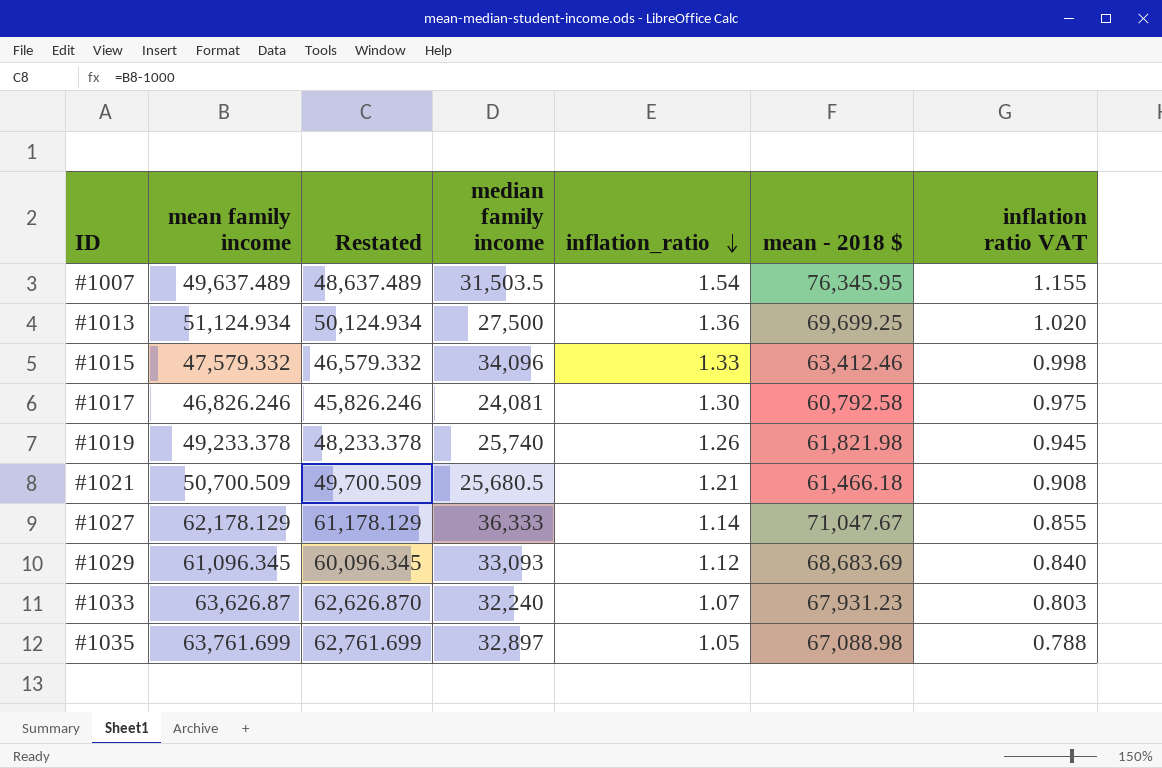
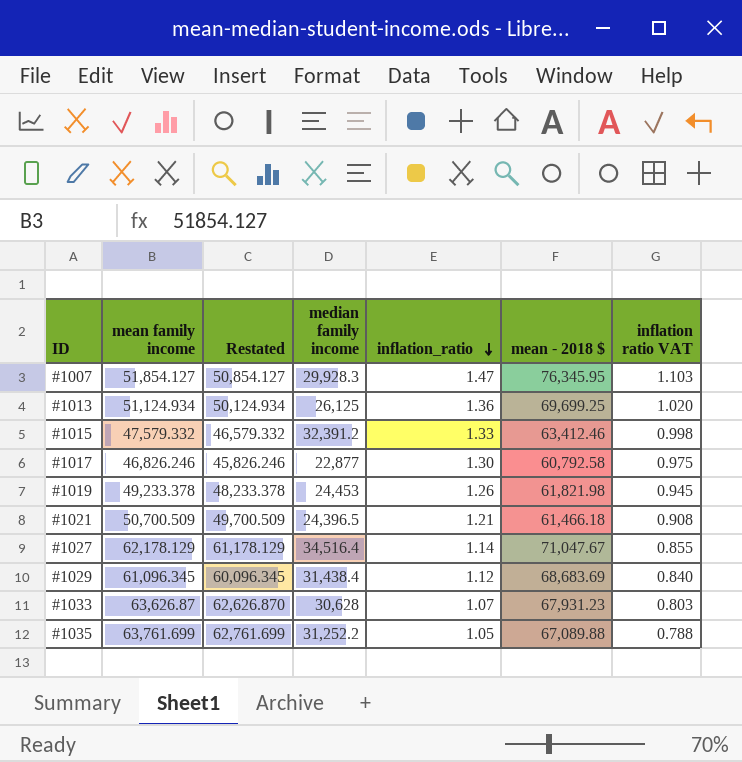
#1007 | mean family income: 49,637.489 -> 51,854.127
#1007 | Restated: 48,637.489 -> 50,854.127
#1007 | median family income: 31,503.5 -> 29,928.3
#1007 | inflation_ratio: 1.54 -> 1.47
#1007 | inflation ratio VAT: 1.155 -> 1.103
#1013 | median family income: 27,500 -> 26,125
#1015 | median family income: 34,096 -> 32,391.2
#1017 | median family income: 24,081 -> 22,877
#1019 | median family income: 25,740 -> 24,453
#1021 | median family income: 25,680.5 -> 24,396.5
#1027 | median family income: 36,333 -> 34,516.4
#1029 | median family income: 33,093 -> 31,438.4
#1033 | median family income: 32,240 -> 30,628
#1035 | median family income: 32,897 -> 31,252.2
#1035 | mean - 2018 $: 67,088.98 -> 67,089.88

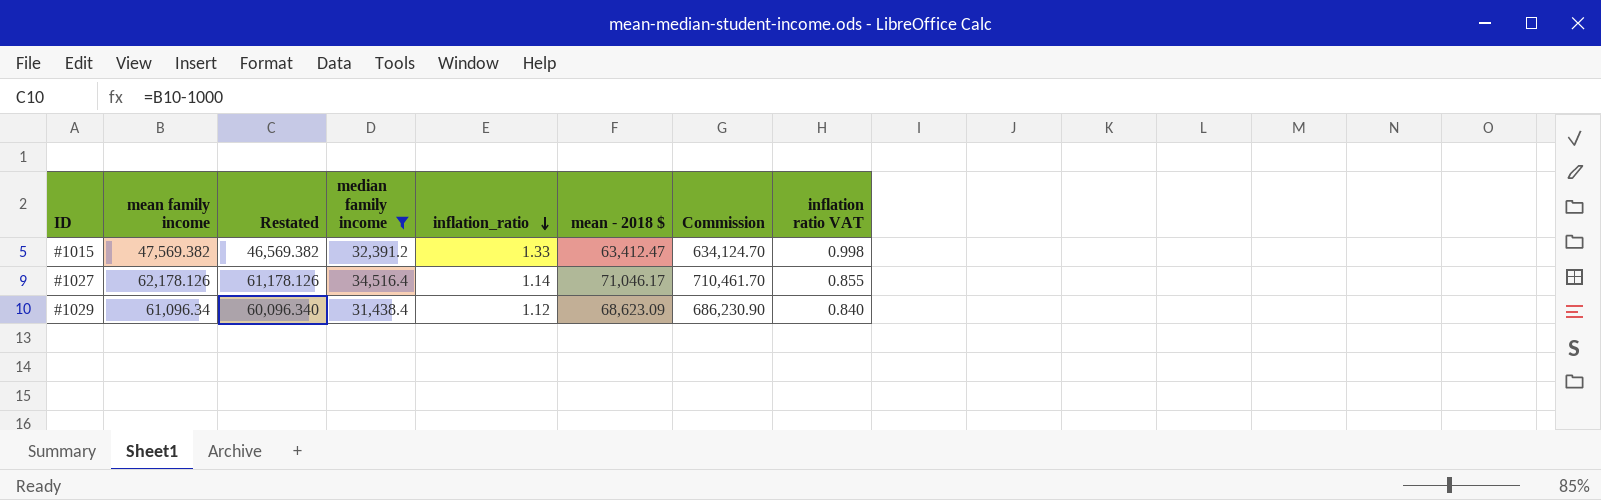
filter: none -> median family income >= 31,438.4
column Commission | formula: none -> [mean - 2018 $] * 10
#1015 | mean family income: 47,579.332 -> 47,569.382
#1015 | Restated: 46,579.332 -> 46,569.382
#1015 | mean - 2018 $: 63,412.46 -> 63,412.47
#1027 | mean family income: 62,178.129 -> 62,178.126
#1027 | Restated: 61,178.129 -> 61,178.126
#1027 | mean - 2018 $: 71,047.67 -> 71,046.17
#1029 | mean family income: 61,096.345 -> 61,096.34
#1029 | Restated: 60,096.345 -> 60,096.340
#1029 | mean - 2018 $: 68,683.69 -> 68,623.09

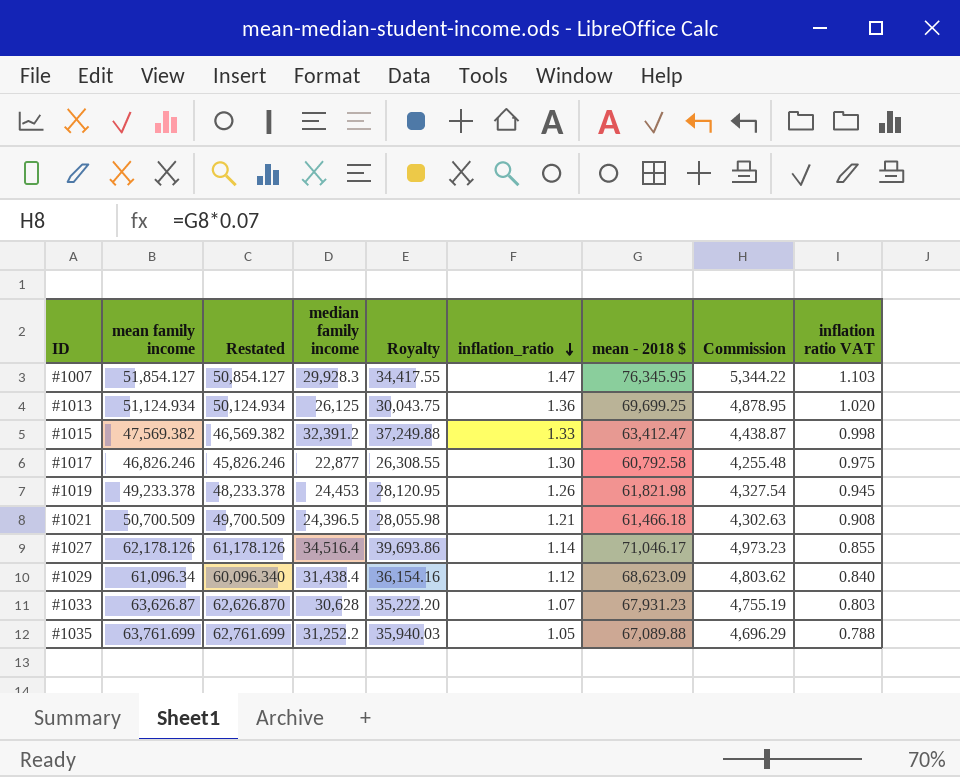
filter: median family income >= 31,438.4 -> none
column Royalty | formula: none -> [median family income] * 1.15
column Commission | formula: [mean - 2018 $] * 10 -> [mean - 2018 $] * 0.07

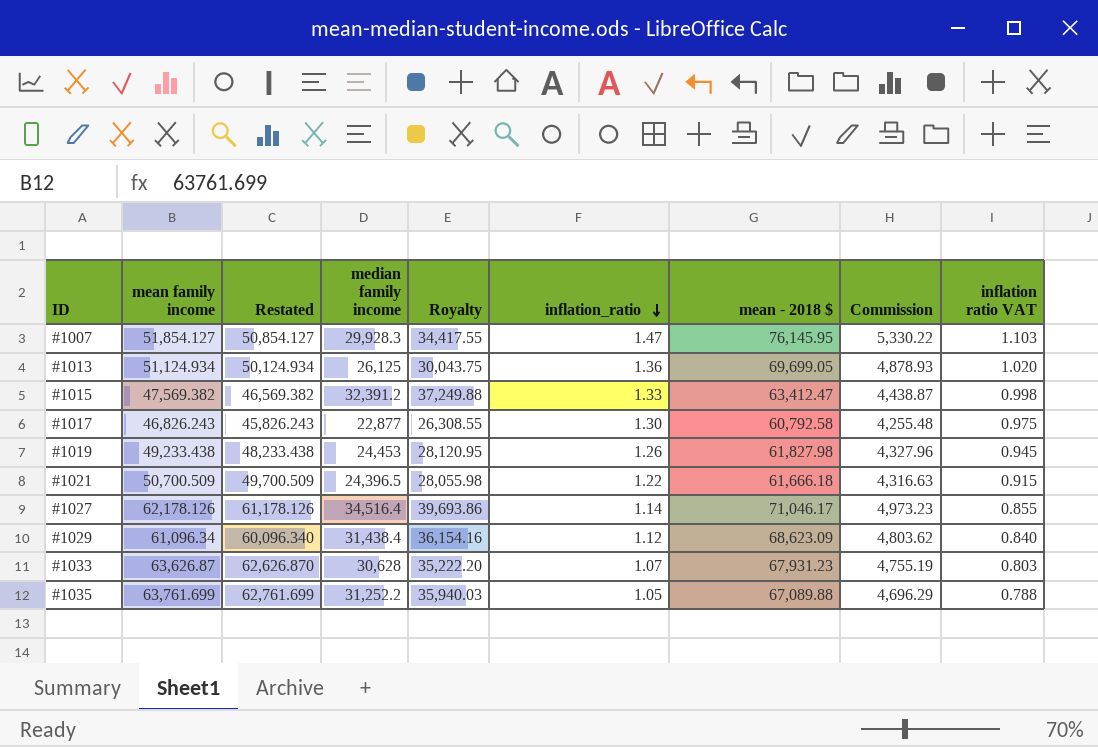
#1007 | mean - 2018 $: 76,345.95 -> 76,145.95
#1007 | Commission: 5,344.22 -> 5,330.22
#1013 | mean - 2018 $: 69,699.25 -> 69,699.05
#1013 | Commission: 4,878.95 -> 4,878.93
#1017 | mean family income: 46,826.246 -> 46,826.243
#1017 | Restated: 45,826.246 -> 45,826.243
#1019 | mean family income: 49,233.378 -> 49,233.438
#1019 | Restated: 48,233.378 -> 48,233.438
#1019 | mean - 2018 $: 61,821.98 -> 61,827.98
#1019 | Commission: 4,327.54 -> 4,327.96
#1021 | inflation_ratio: 1.21 -> 1.22
#1021 | mean - 2018 $: 61,466.18 -> 61,666.18
#1021 | Commission: 4,302.63 -> 4,316.63
#1021 | inflation ratio VAT: 0.908 -> 0.915

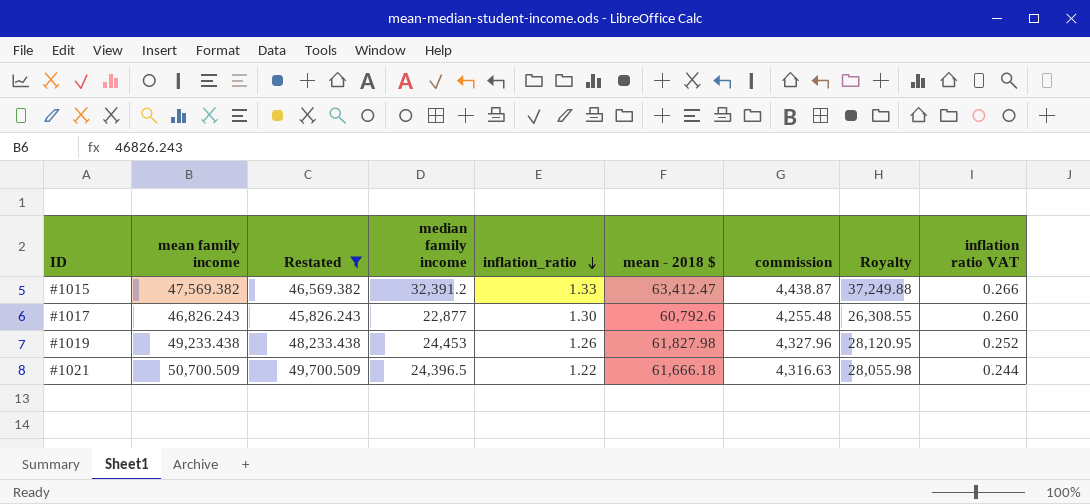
filter: none -> Restated <= 49,700.509
column name: Commission -> commission
column Royalty | position: 5 -> 8
column inflation ratio VAT | formula: [inflation_ratio] * 0.75 -> [inflation_ratio] * 0.2
#1017 | mean - 2018 $: 60,792.58 -> 60,792.6

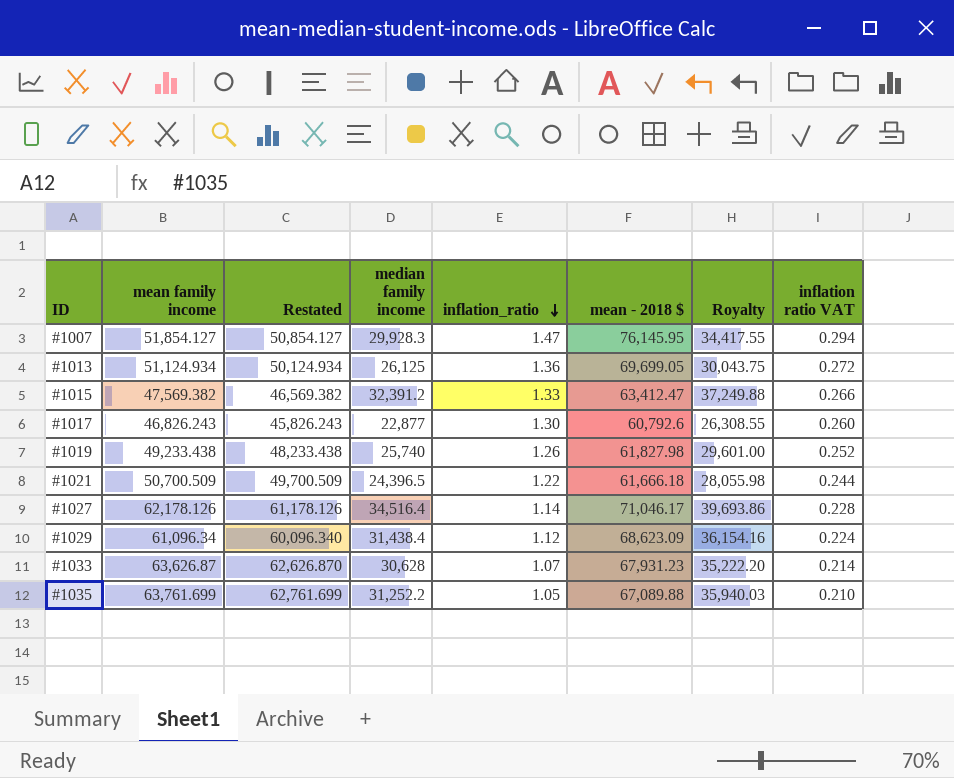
filter: Restated <= 49,700.509 -> none
column commission | formula: [mean - 2018 $] * 0.07 -> none
#1019 | median family income: 24,453 -> 25,740
#1019 | Royalty: 28,120.95 -> 29,601.00

